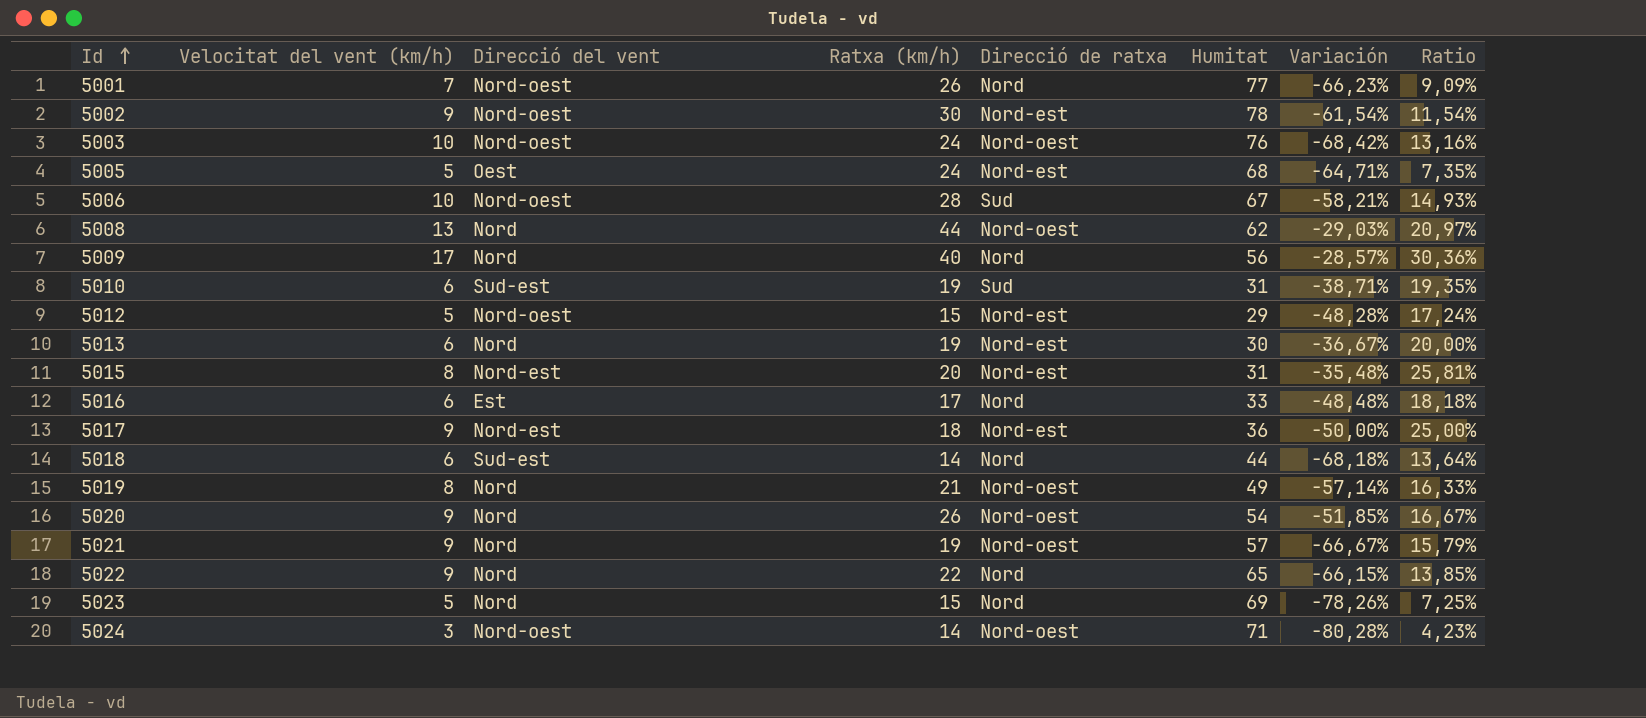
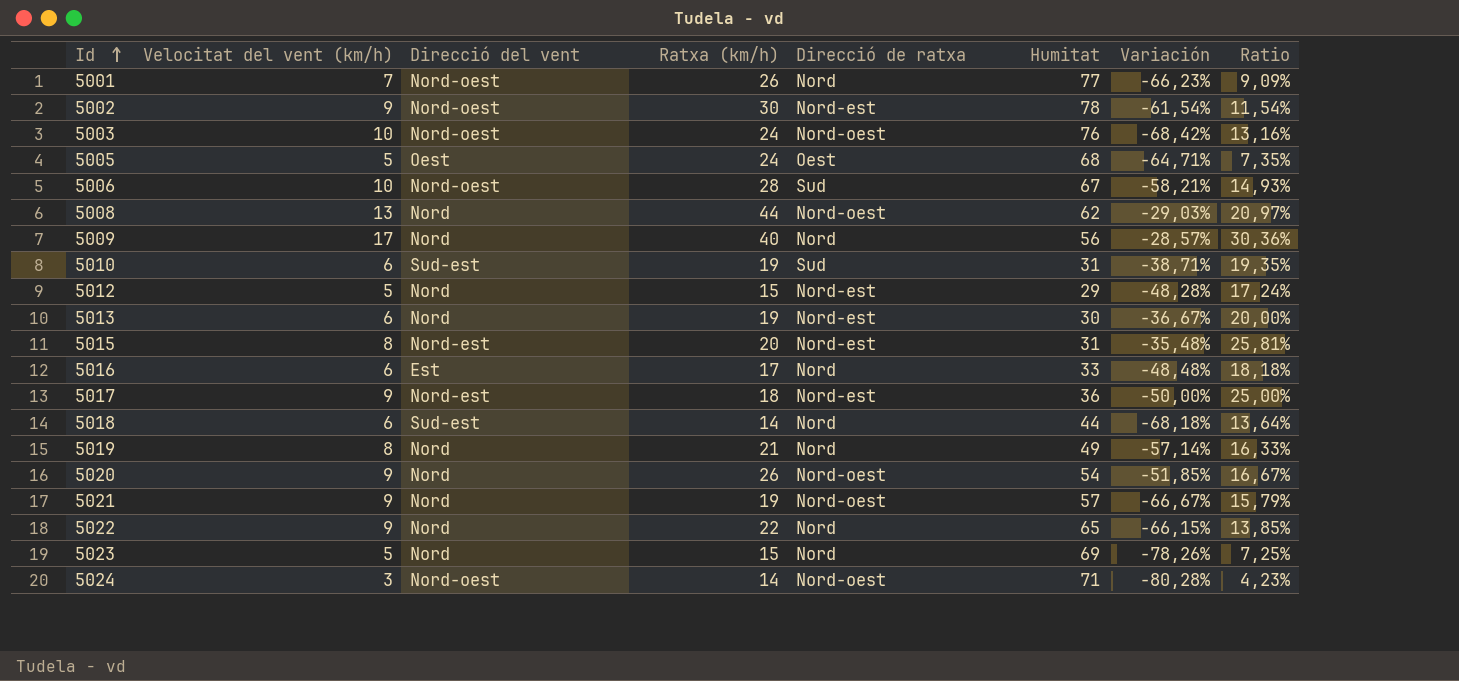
5005 | Direcció de ratxa: Nord-est -> Oest
5012 | Direcció del vent: Nord-oest -> Nord
5019 | Direcció de ratxa: Nord-oest -> Nord

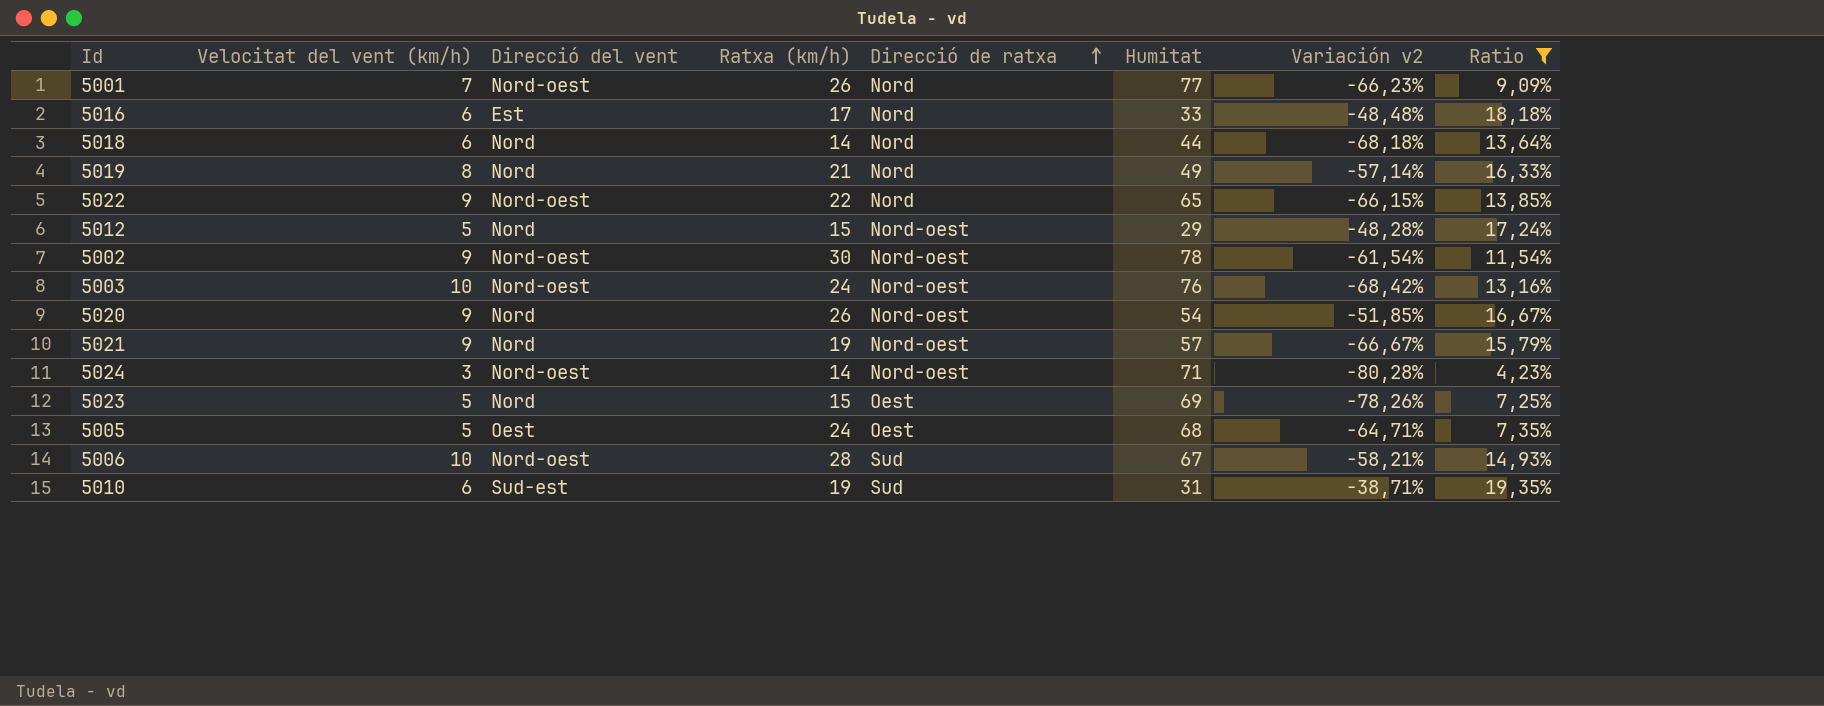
filter: none -> Ratio <= 19,35%
row order: Id ascending -> Direcció de ratxa ascending
column name: Variación -> Variación v2
5018 | Direcció del vent: Sud-est -> Nord
5022 | Direcció del vent: Nord -> Nord-oest
5012 | Direcció de ratxa: Nord-est -> Nord-oest
5002 | Direcció de ratxa: Nord-est -> Nord-oest
5023 | Direcció de ratxa: Nord -> Oest

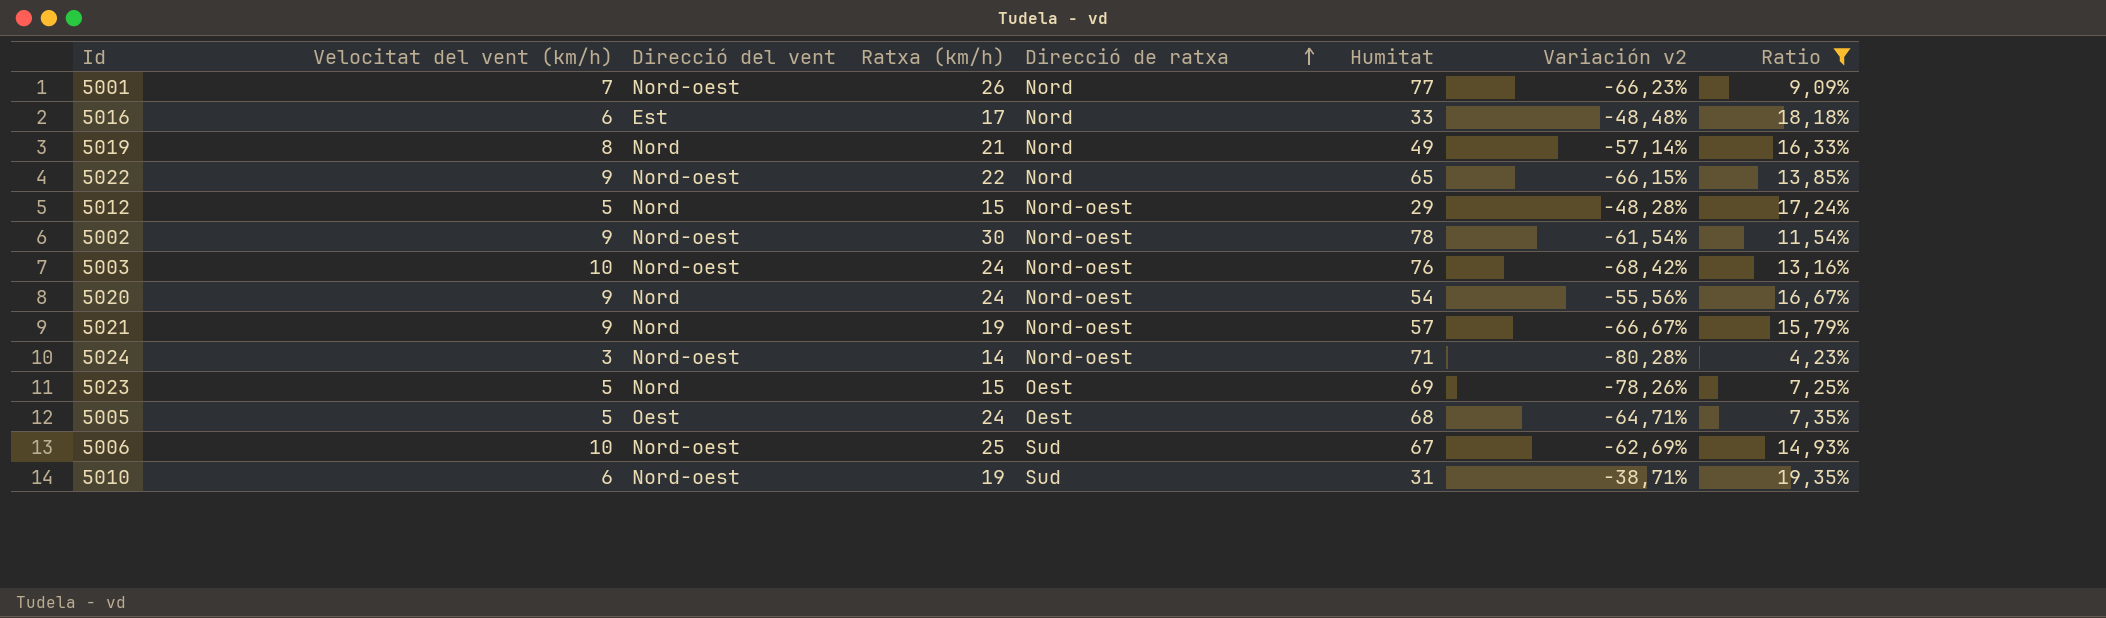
row 5018: 6 | Nord | 14 | Nord | 44 | -68,18% | 13,64% -> none
5020 | Ratxa (km/h): 26 -> 24
5020 | Variación v2: -51,85% -> -55,56%
5006 | Ratxa (km/h): 28 -> 25
5006 | Variación v2: -58,21% -> -62,69%
5010 | Direcció del vent: Sud-est -> Nord-oest

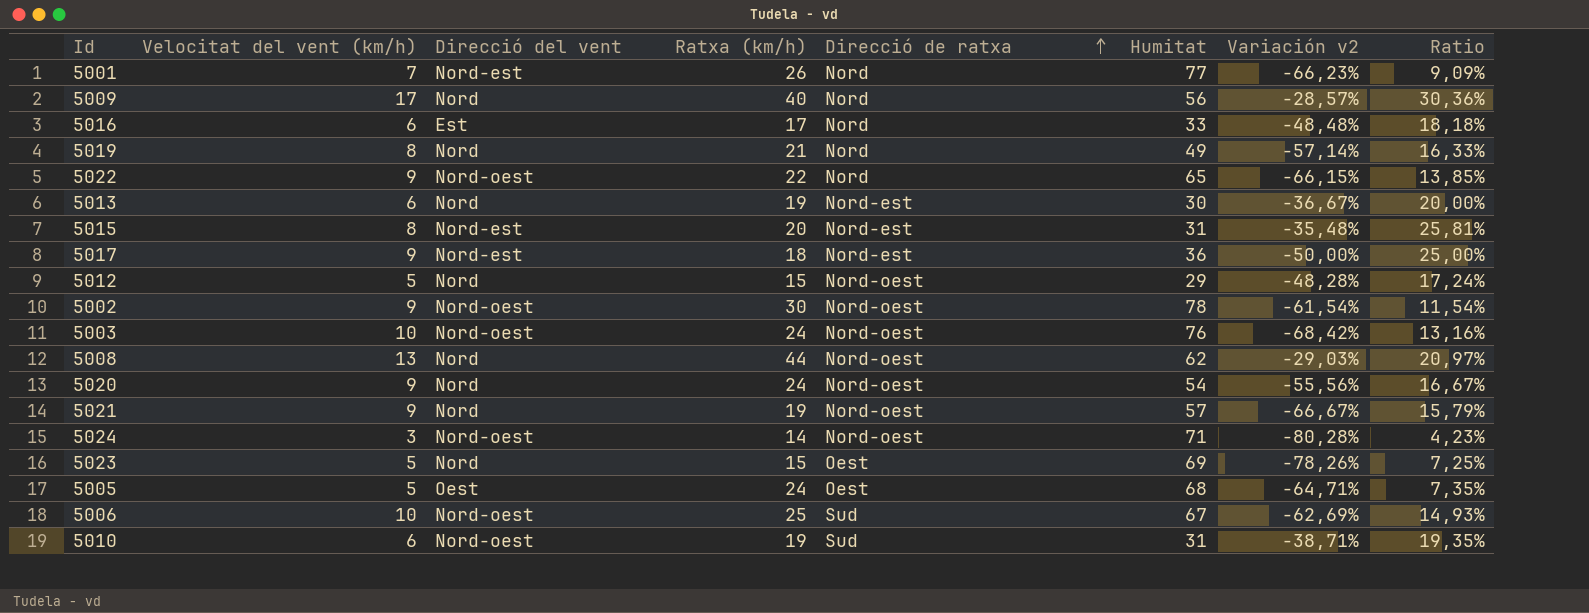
filter: Ratio <= 19,35% -> none
5001 | Direcció del vent: Nord-oest -> Nord-est

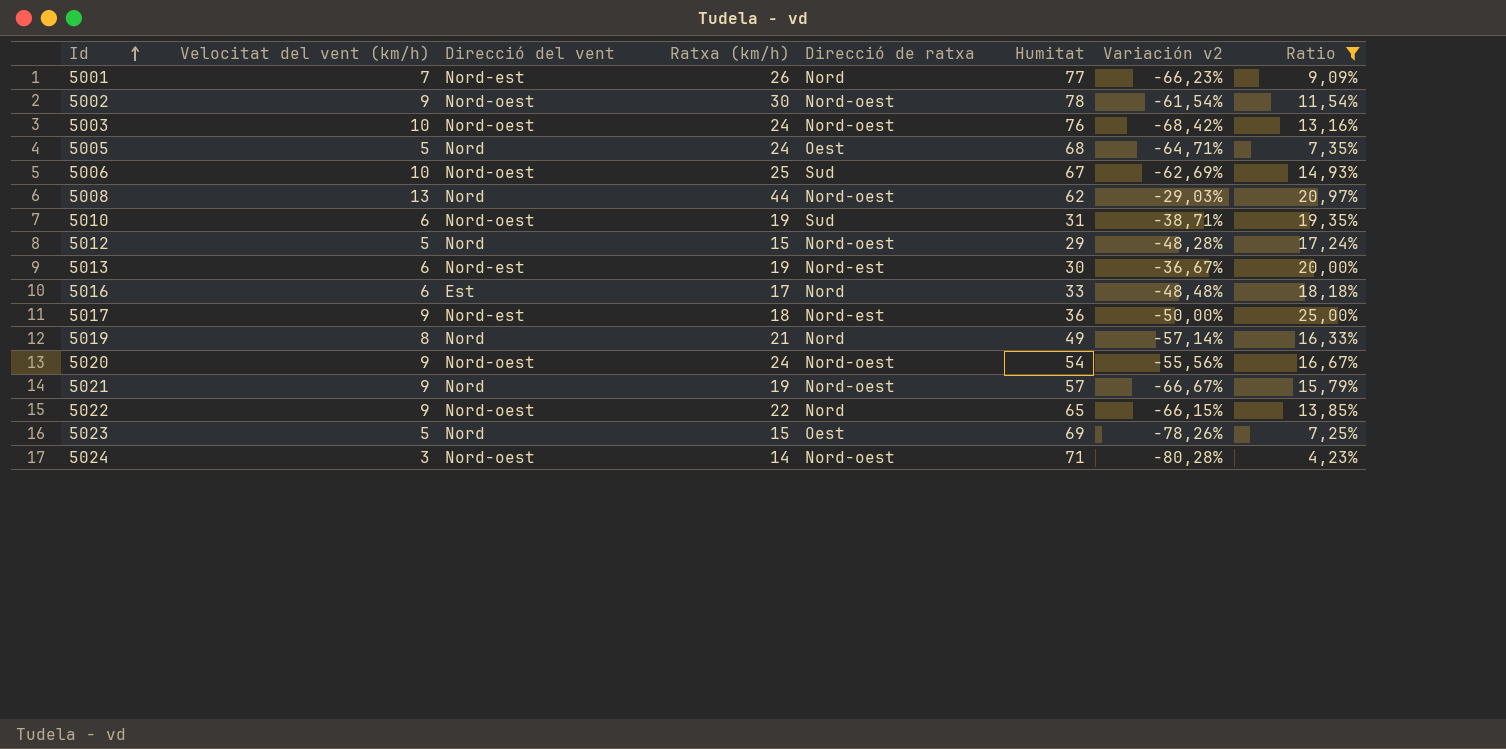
filter: none -> Ratio <= 25,00%
row order: Direcció de ratxa ascending -> Id ascending
5005 | Direcció del vent: Oest -> Nord
5013 | Direcció del vent: Nord -> Nord-est
5020 | Direcció del vent: Nord -> Nord-oest

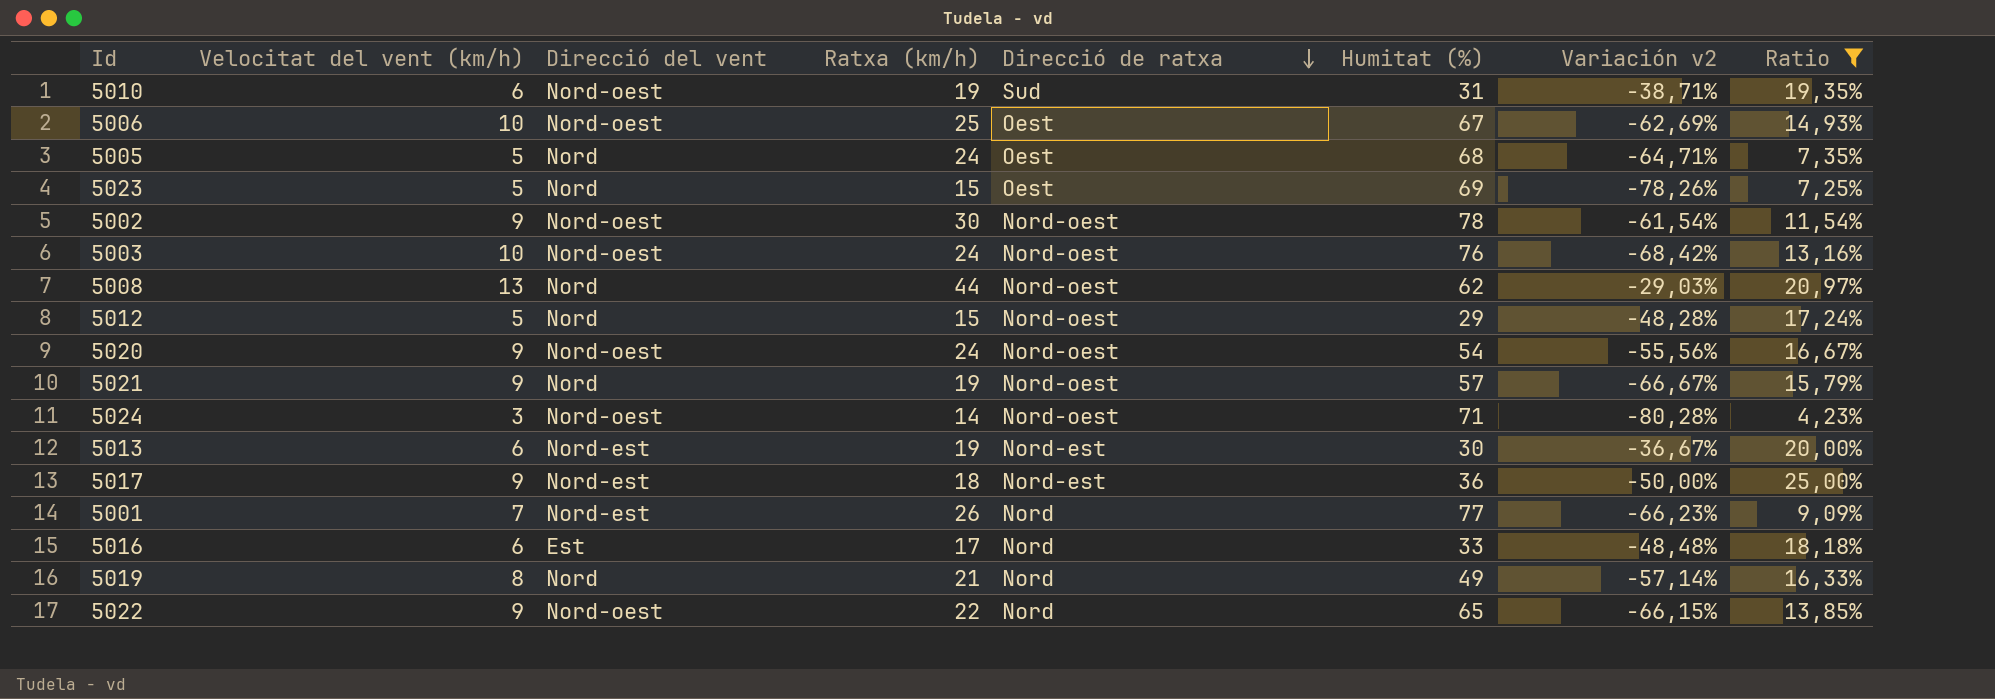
row order: Id ascending -> Direcció de ratxa descending
column name: Humitat -> Humitat (%)
5006 | Direcció de ratxa: Sud -> Oest

